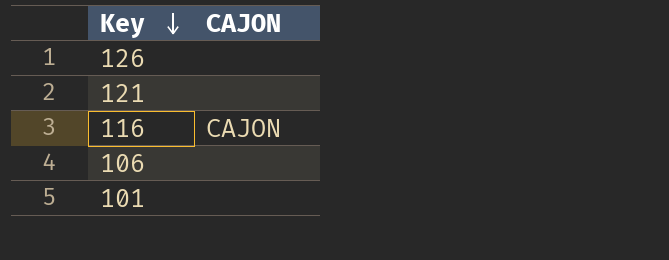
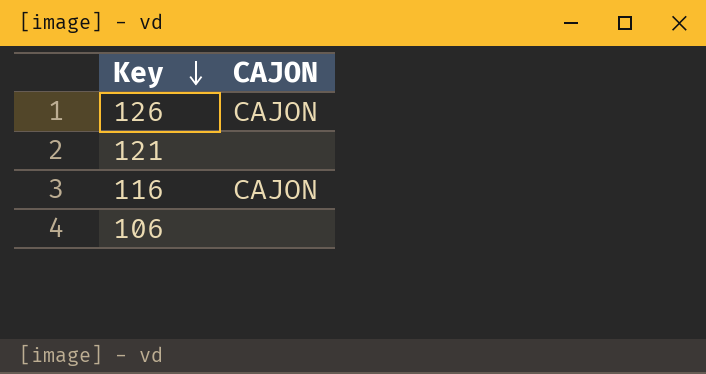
row 101: none -> none
126 | CAJON: none -> CAJON

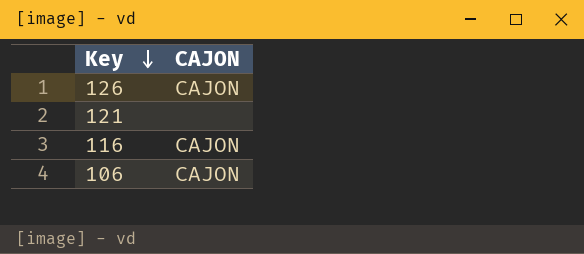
106 | CAJON: none -> CAJON

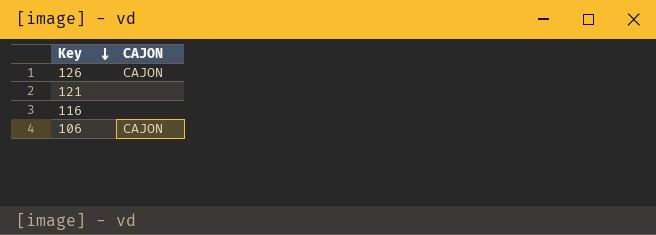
116 | CAJON: CAJON -> none

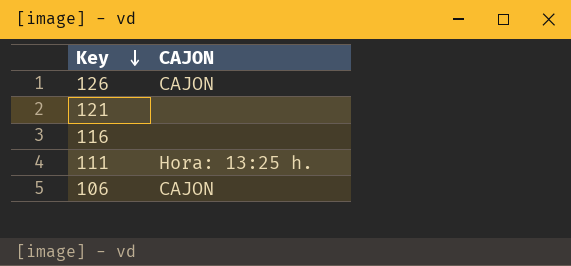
row 111: none -> Hora: 13:25 h.

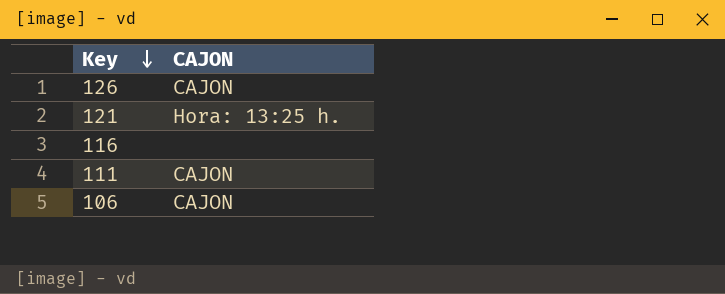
121 | CAJON: none -> Hora: 13:25 h.
111 | CAJON: Hora: 13:25 h. -> CAJON

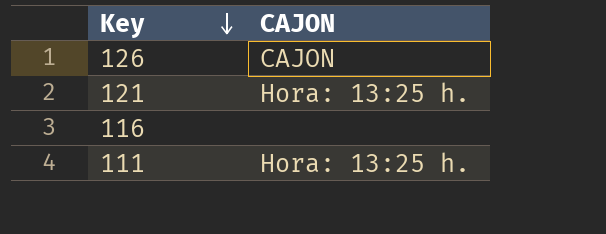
row 106: CAJON -> none
111 | CAJON: CAJON -> Hora: 13:25 h.

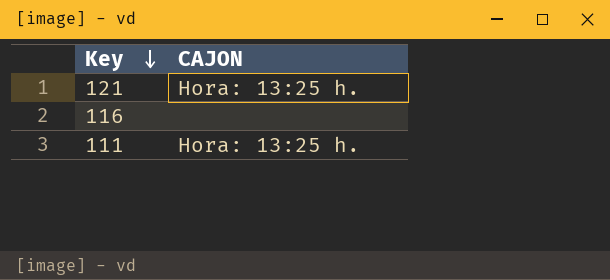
row 126: CAJON -> none

